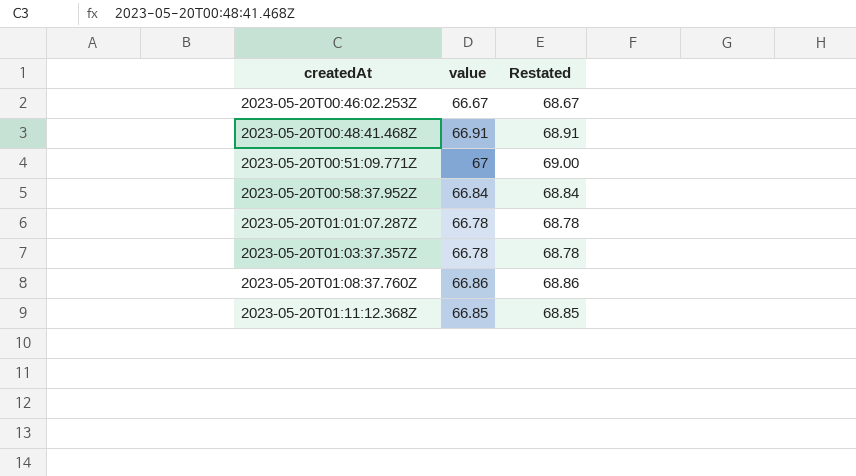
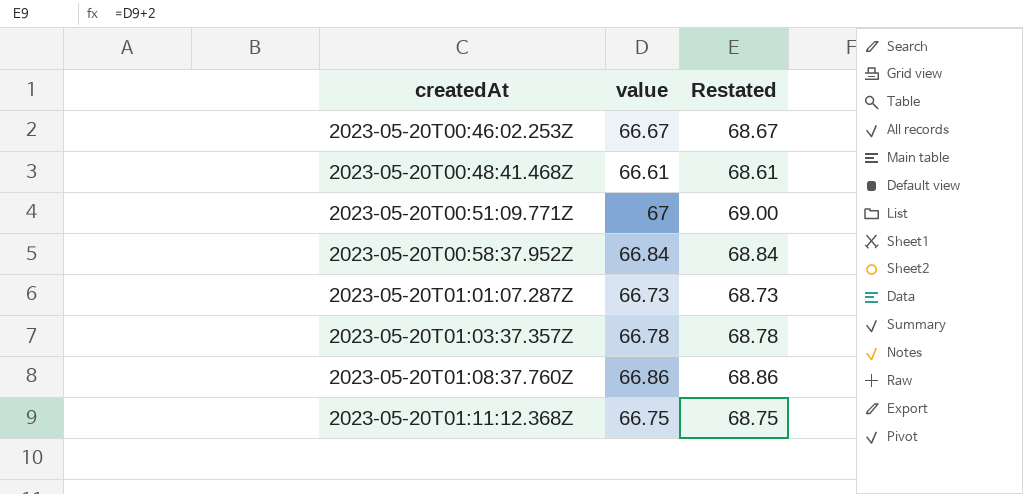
2023-05-20T00:48:41.468Z | value: 66.91 -> 66.61
2023-05-20T00:48:41.468Z | Restated: 68.91 -> 68.61
2023-05-20T01:01:07.287Z | value: 66.78 -> 66.73
2023-05-20T01:01:07.287Z | Restated: 68.78 -> 68.73
2023-05-20T01:11:12.368Z | value: 66.85 -> 66.75
2023-05-20T01:11:12.368Z | Restated: 68.85 -> 68.75

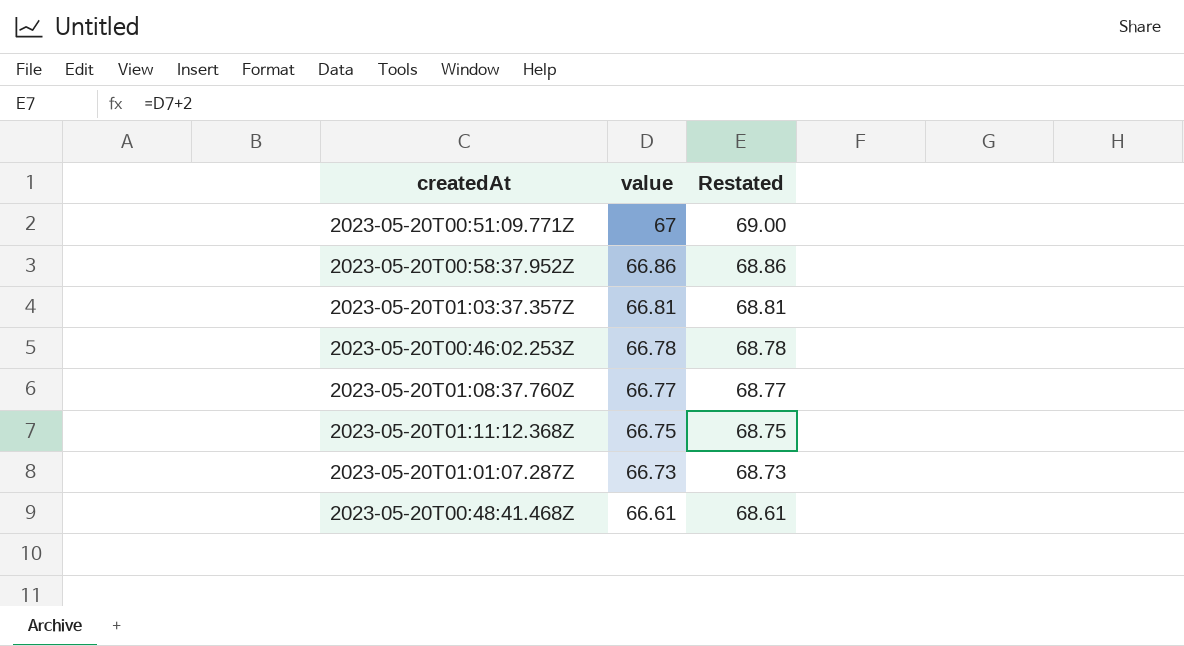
row order: createdAt ascending -> value descending
2023-05-20T00:58:37.952Z | value: 66.84 -> 66.86
2023-05-20T00:58:37.952Z | Restated: 68.84 -> 68.86
2023-05-20T01:03:37.357Z | value: 66.78 -> 66.81
2023-05-20T01:03:37.357Z | Restated: 68.78 -> 68.81
2023-05-20T00:46:02.253Z | value: 66.67 -> 66.78
2023-05-20T00:46:02.253Z | Restated: 68.67 -> 68.78
2023-05-20T01:08:37.760Z | value: 66.86 -> 66.77
2023-05-20T01:08:37.760Z | Restated: 68.86 -> 68.77

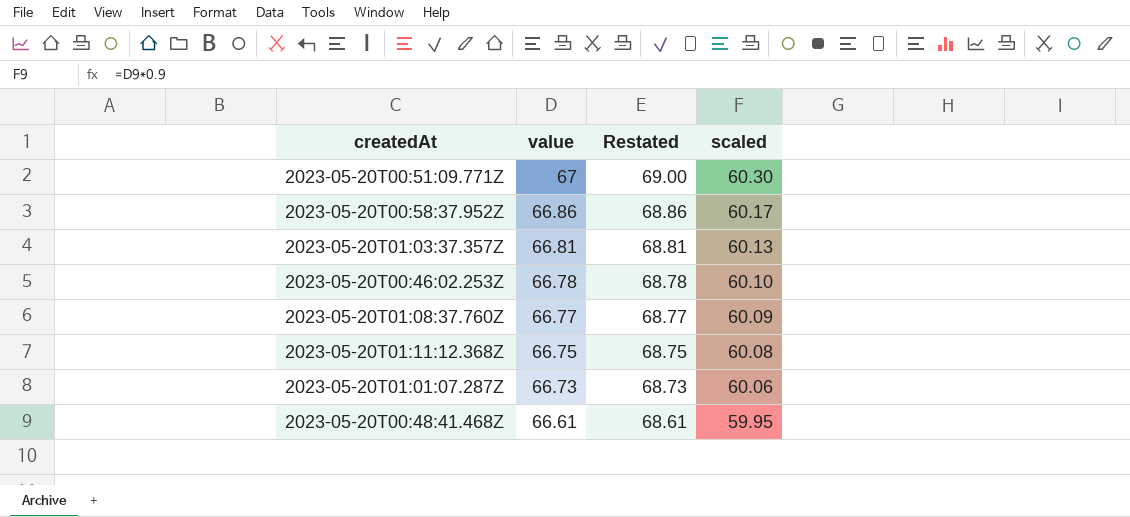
column scaled | formula: none -> [value] * 0.9

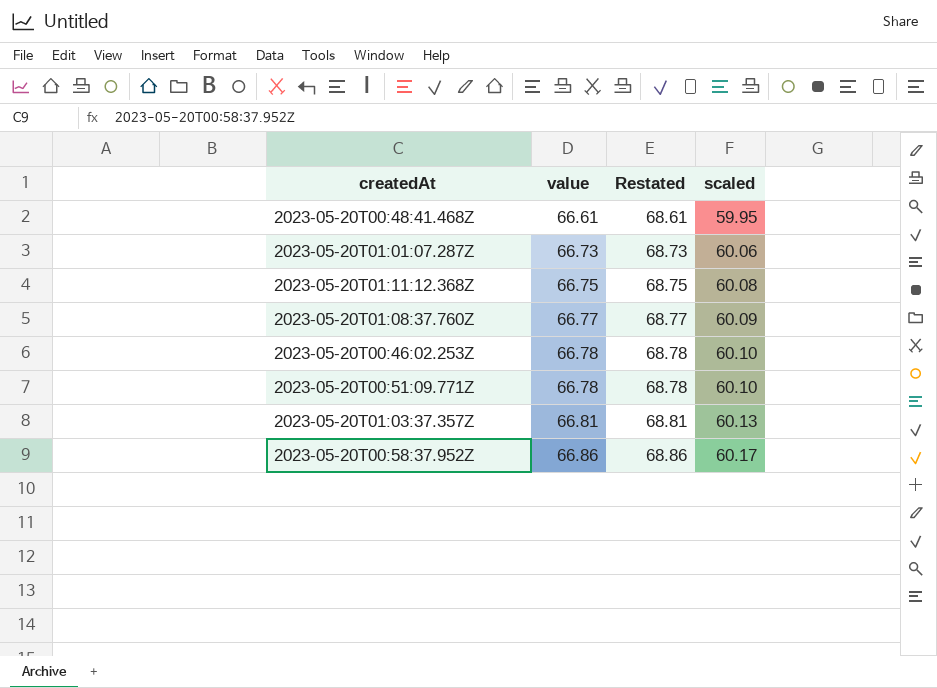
row order: value descending -> value ascending
2023-05-20T00:51:09.771Z | value: 67 -> 66.78
2023-05-20T00:51:09.771Z | Restated: 69.00 -> 68.78
2023-05-20T00:51:09.771Z | scaled: 60.30 -> 60.10

